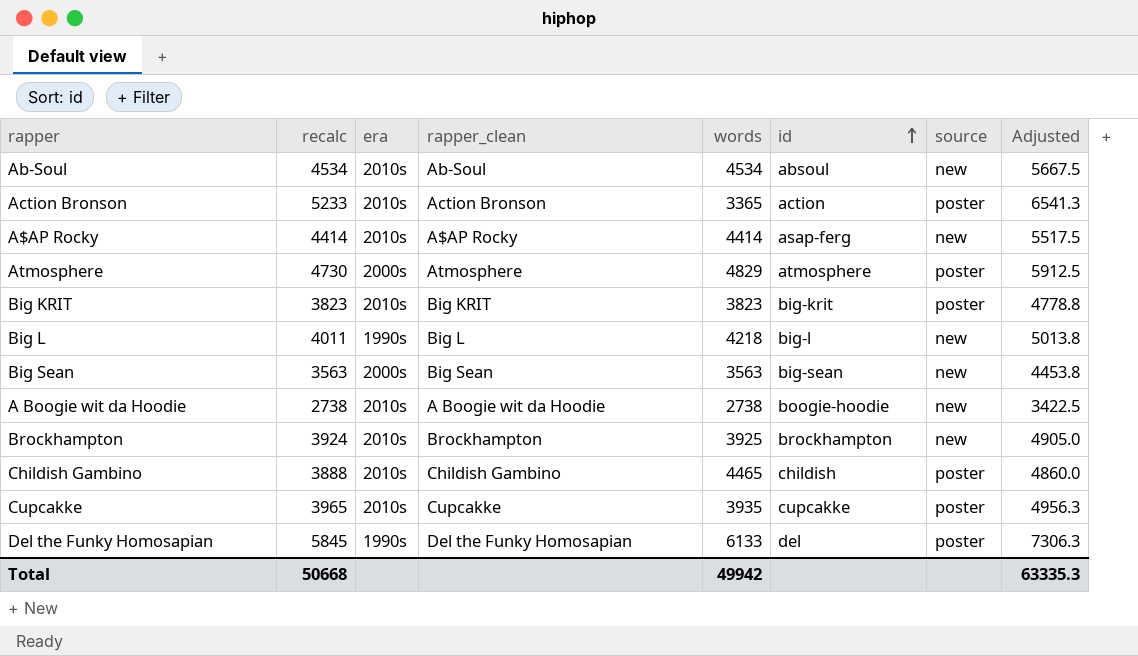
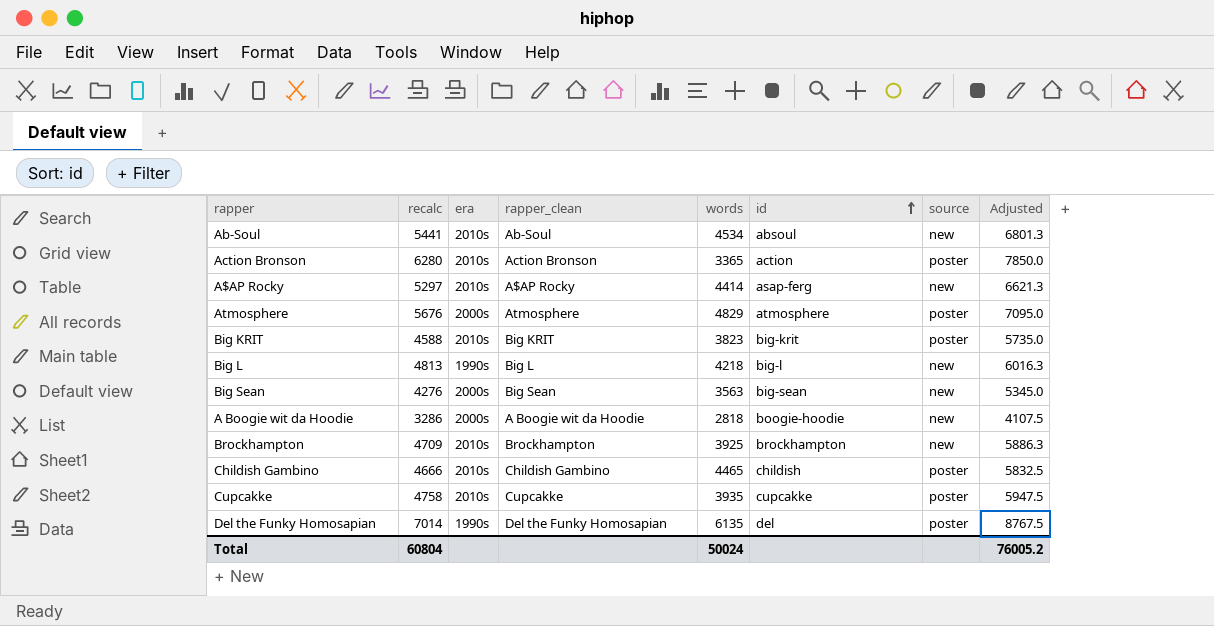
Ab-Soul | recalc: 4534 -> 5441
Ab-Soul | Adjusted: 5667.5 -> 6801.3
Action Bronson | recalc: 5233 -> 6280
Action Bronson | Adjusted: 6541.3 -> 7850.0
A$AP Rocky | recalc: 4414 -> 5297
A$AP Rocky | Adjusted: 5517.5 -> 6621.3
Atmosphere | recalc: 4730 -> 5676
Atmosphere | Adjusted: 5912.5 -> 7095.0
Big KRIT | recalc: 3823 -> 4588
Big KRIT | Adjusted: 4778.8 -> 5735.0
Big L | recalc: 4011 -> 4813
Big L | Adjusted: 5013.8 -> 6016.3
Big Sean | recalc: 3563 -> 4276
Big Sean | Adjusted: 4453.8 -> 5345.0
A Boogie wit da Hoodie | recalc: 2738 -> 3286
A Boogie wit da Hoodie | era: 2010s -> 2000s
A Boogie wit da Hoodie | words: 2738 -> 2818
A Boogie wit da Hoodie | Adjusted: 3422.5 -> 4107.5
Brockhampton | recalc: 3924 -> 4709
Brockhampton | Adjusted: 4905.0 -> 5886.3
Childish Gambino | recalc: 3888 -> 4666
Childish Gambino | Adjusted: 4860.0 -> 5832.5
Cupcakke | recalc: 3965 -> 4758
Cupcakke | Adjusted: 4956.3 -> 5947.5
Del the Funky Homosapian | recalc: 5845 -> 7014
Del the Funky Homosapian | words: 6133 -> 6135
Del the Funky Homosapian | Adjusted: 7306.3 -> 8767.5
Total | recalc: 50668 -> 60804
Total | words: 49942 -> 50024
Total | Adjusted: 63335.3 -> 76005.2

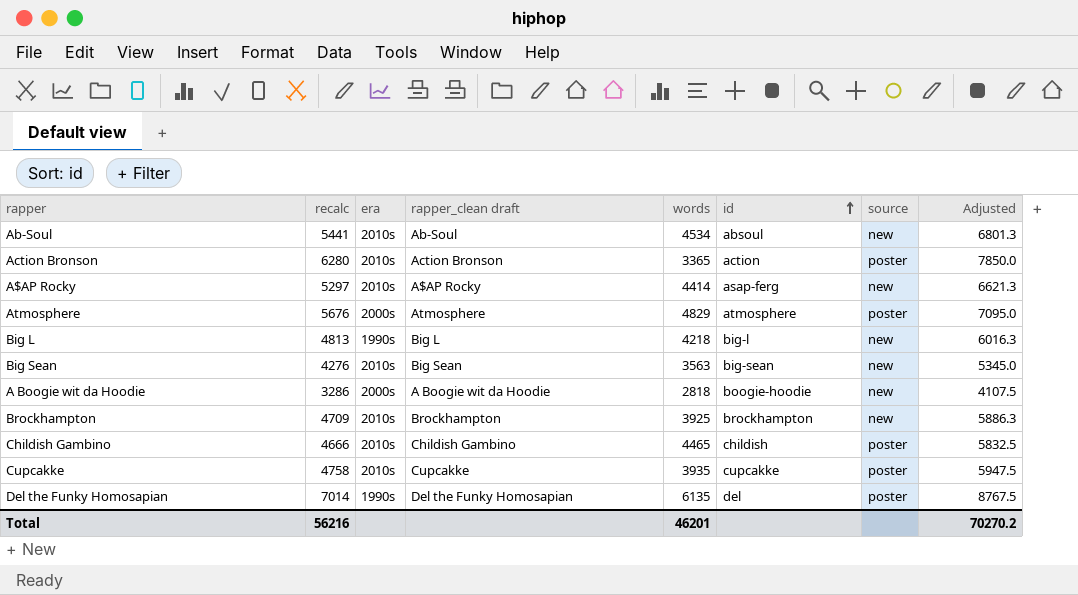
column name: rapper_clean -> rapper_clean draft
row Big KRIT: 4588 | 2010s | Big KRIT | 3823 | big-krit | poster | 5735.0 -> none
Big Sean | era: 2000s -> 2010s
Total | recalc: 60804 -> 56216
Total | words: 50024 -> 46201
Total | Adjusted: 76005.2 -> 70270.2

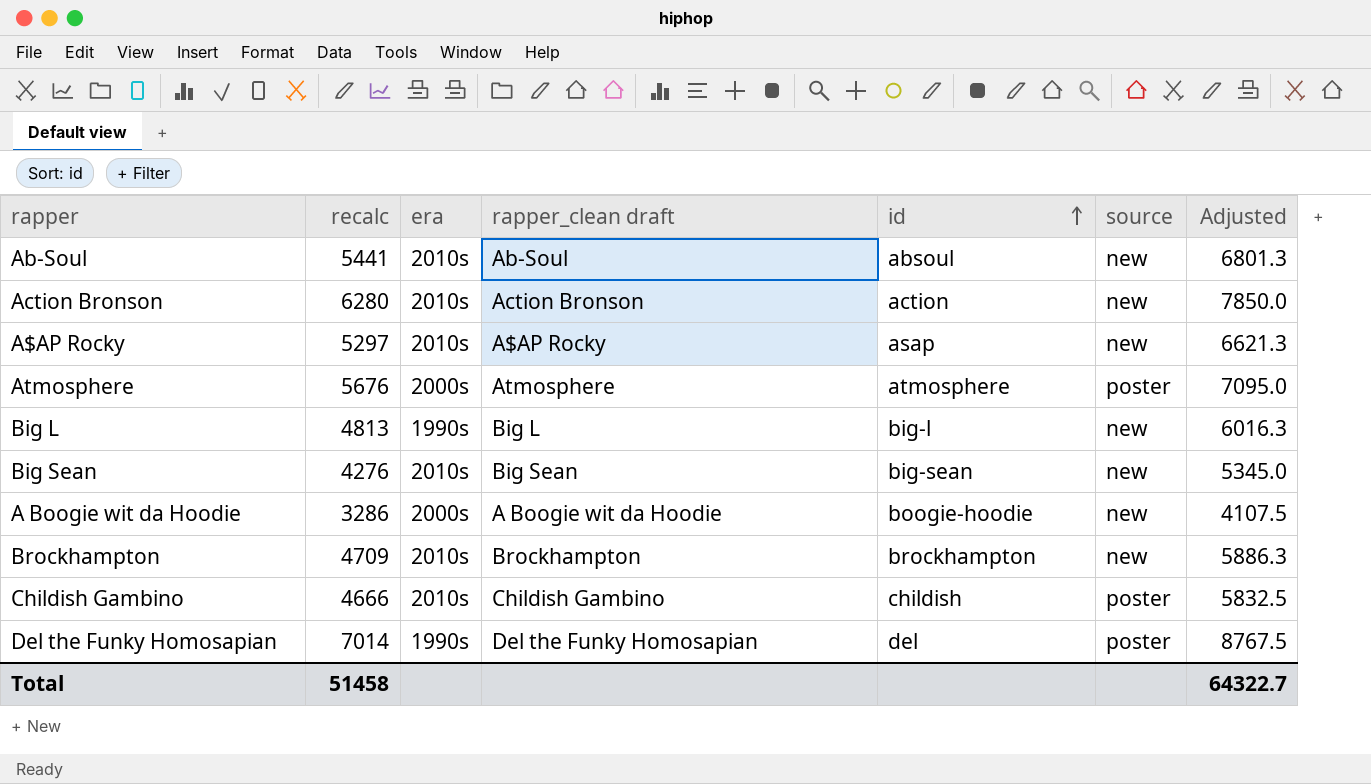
column words | position: 5 -> none
row Cupcakke: 4758 | 2010s | Cupcakke | 3935 | cupcakke | poster | 5947.5 -> none
Action Bronson | source: poster -> new
A$AP Rocky | id: asap-ferg -> asap
Total | recalc: 56216 -> 51458
Total | Adjusted: 70270.2 -> 64322.7

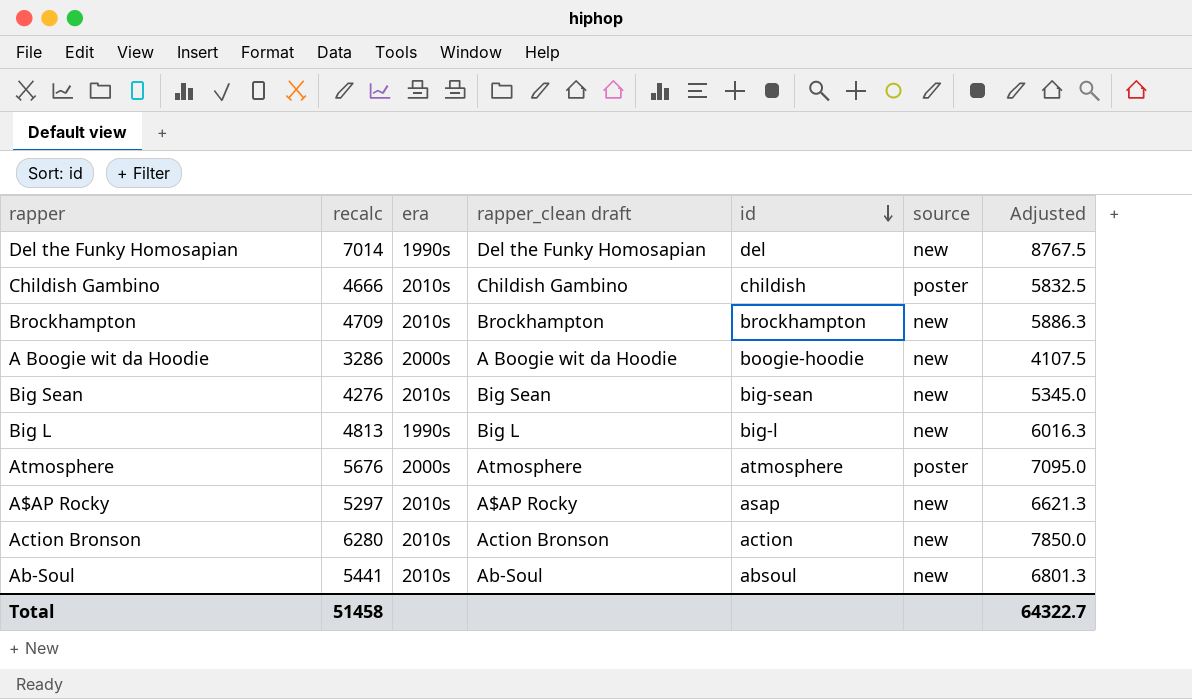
row order: id ascending -> id descending
Del the Funky Homosapian | source: poster -> new

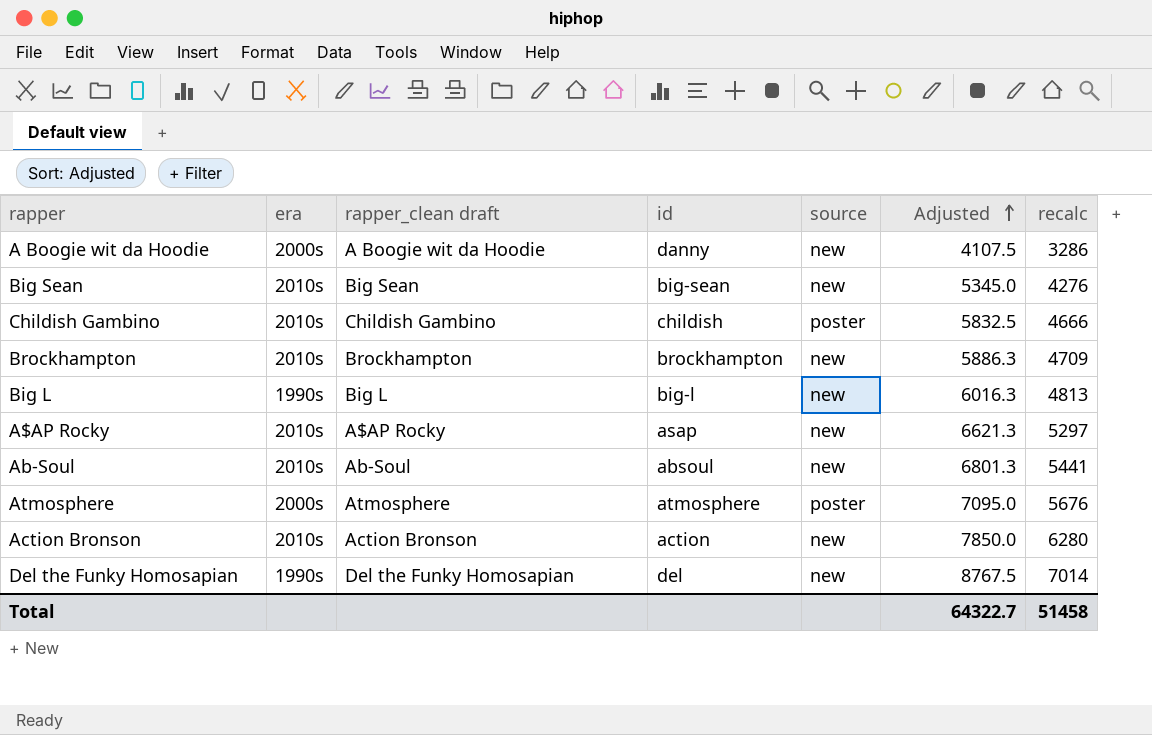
row order: id descending -> Adjusted ascending
column recalc | position: 2 -> 7
A Boogie wit da Hoodie | id: boogie-hoodie -> danny

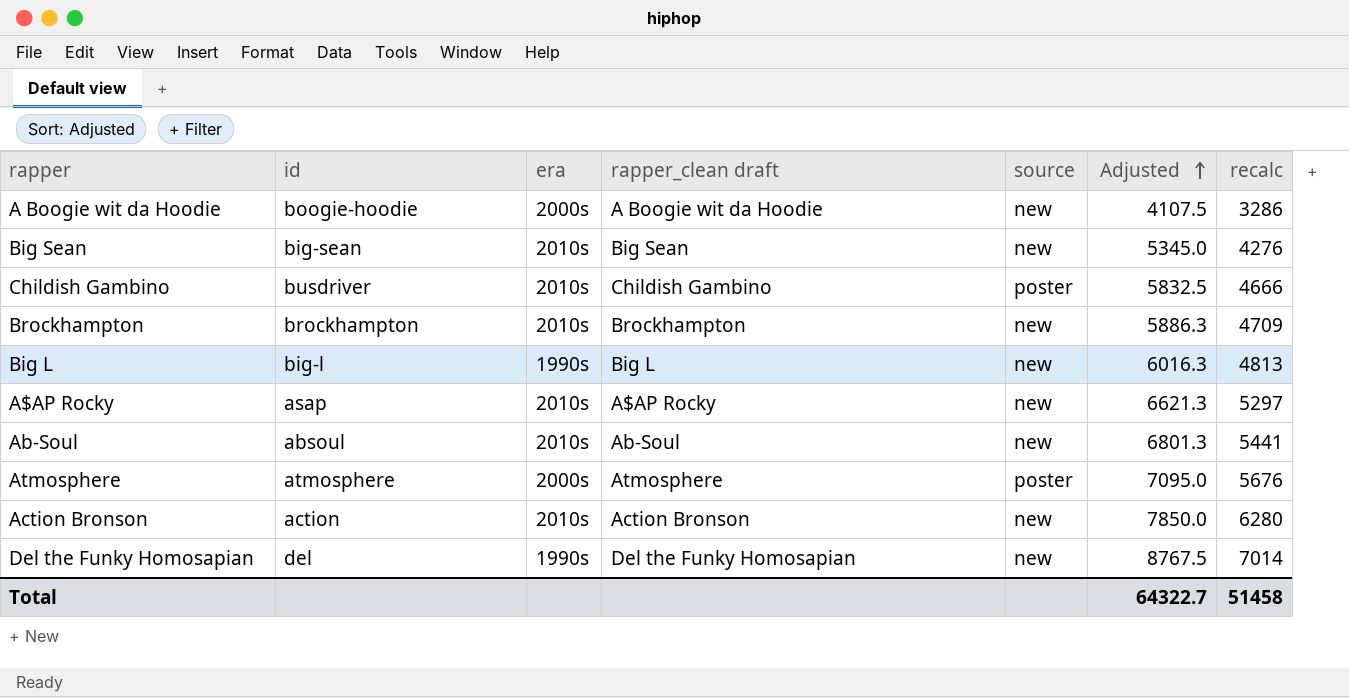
column id | position: 4 -> 2
A Boogie wit da Hoodie | id: danny -> boogie-hoodie
Childish Gambino | id: childish -> busdriver

